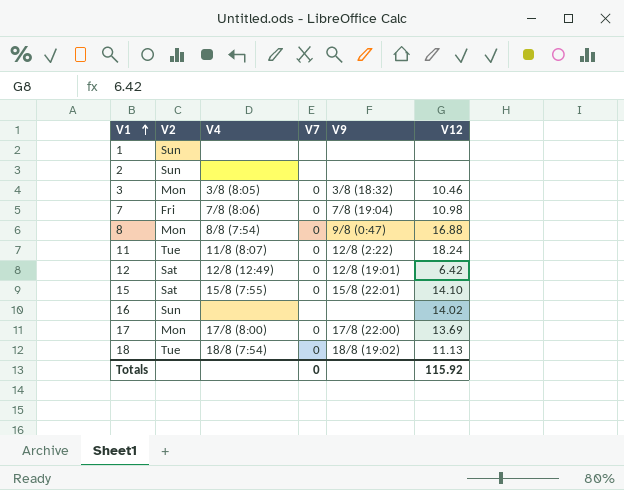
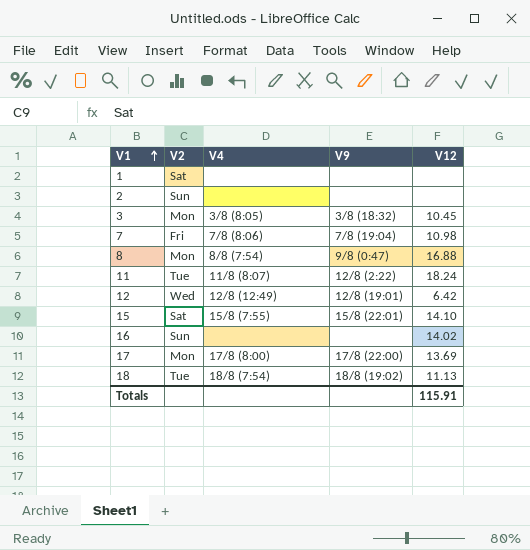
column V7 | position: 4 -> none
1 | V2: Sun -> Sat
3 | V12: 10.46 -> 10.45
12 | V2: Sat -> Wed
Totals | V12: 115.92 -> 115.91

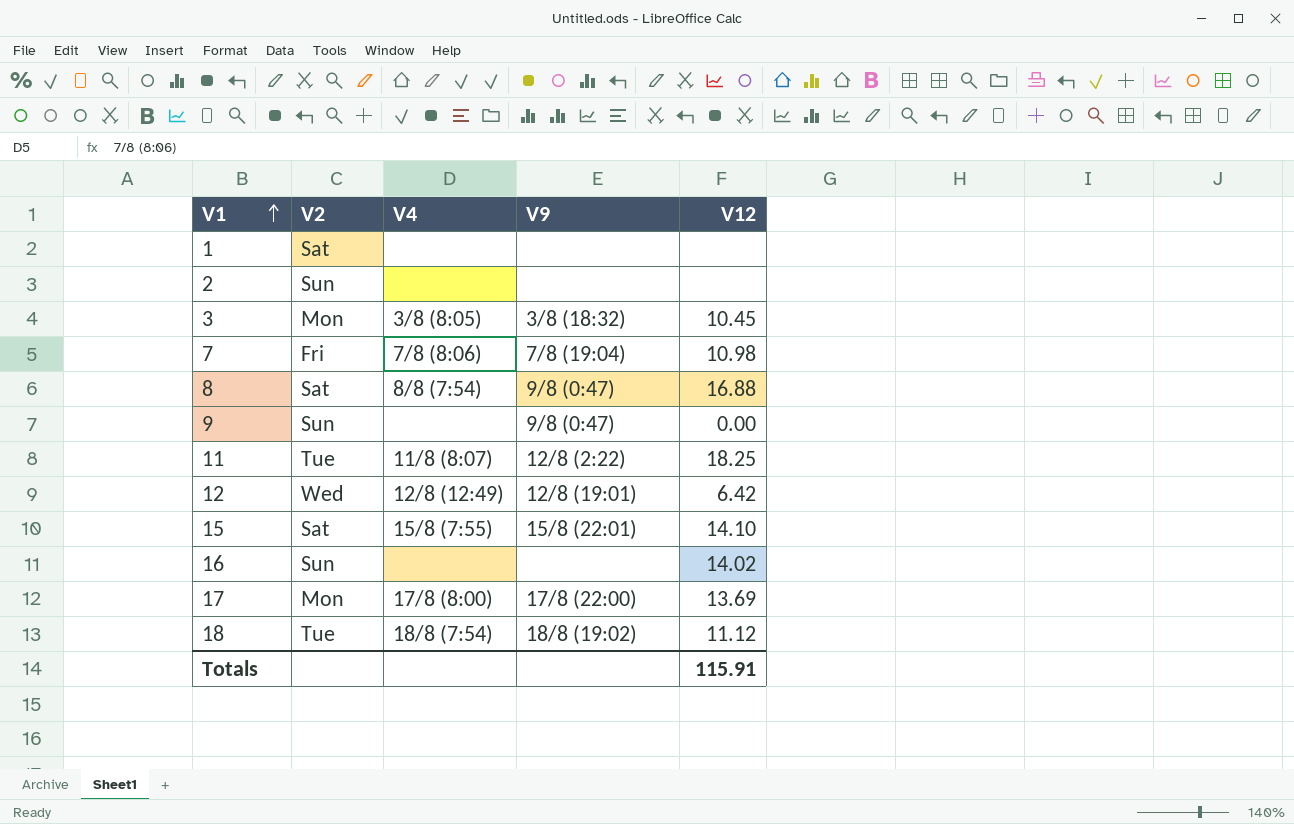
8 | V2: Mon -> Sat
row 9: none -> Sun | none | 9/8 (0:47) | 0.00
11 | V12: 18.24 -> 18.25
18 | V12: 11.13 -> 11.12

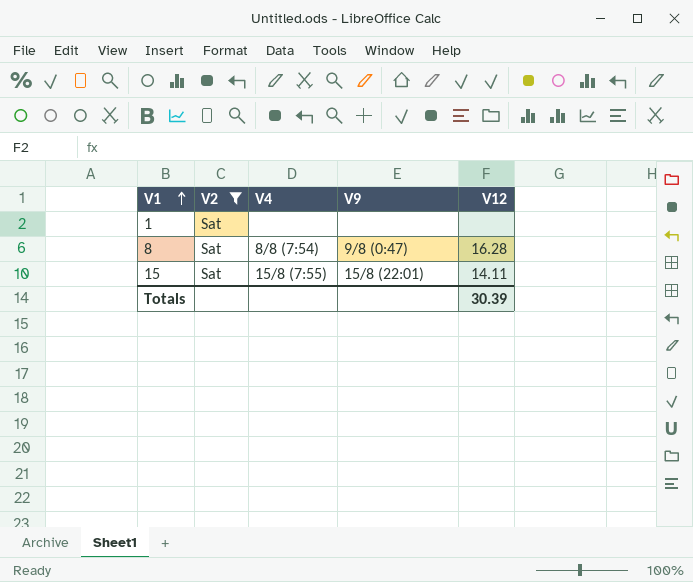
filter: none -> V2 = Sat
8 | V12: 16.88 -> 16.28
15 | V12: 14.10 -> 14.11
Totals | V12: 115.91 -> 30.39

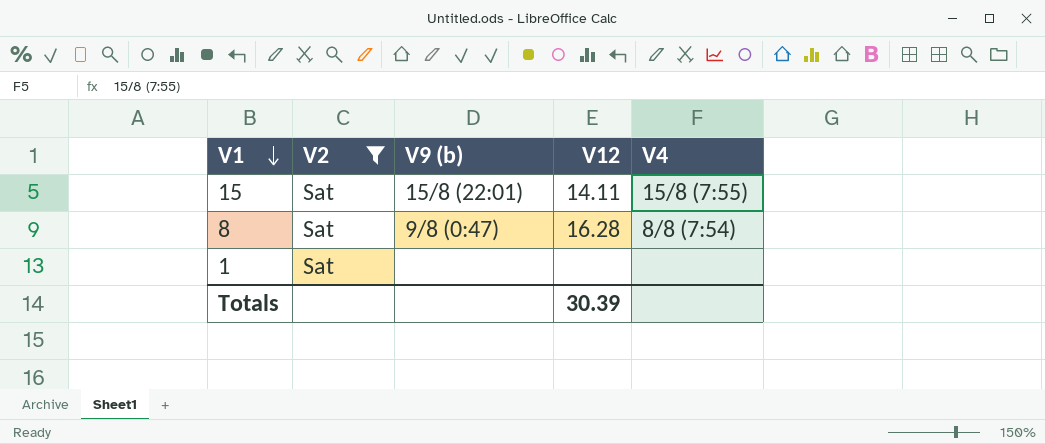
row order: V1 ascending -> V1 descending
column name: V9 -> V9 (b)
column V4 | position: 3 -> 5

